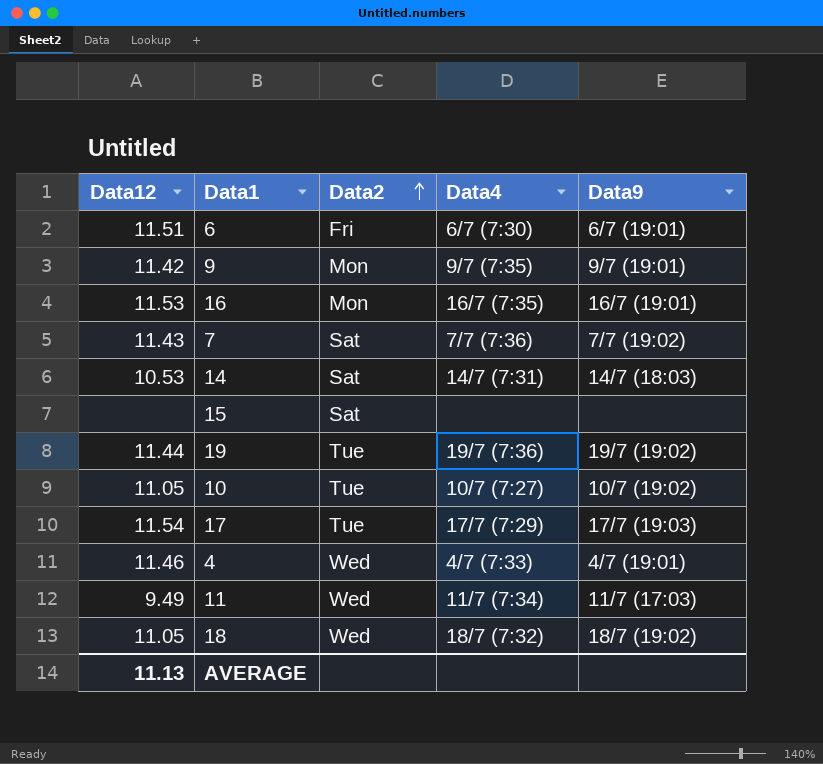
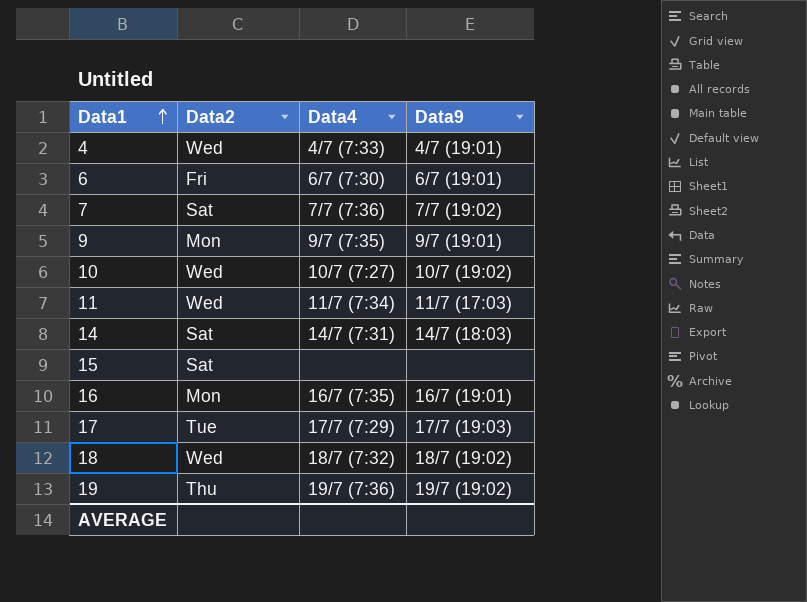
row order: Data2 ascending -> Data1 ascending
column Data12 | position: 1 -> none
10 | Data2: Tue -> Wed
19 | Data2: Tue -> Thu

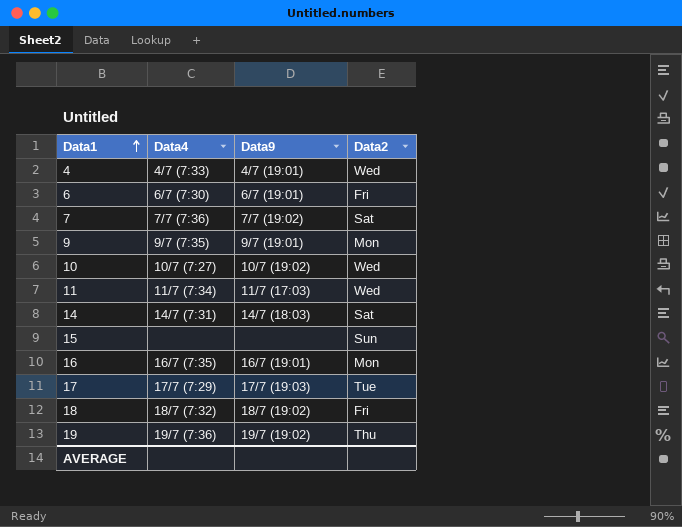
column Data2 | position: 2 -> 4
15 | Data2: Sat -> Sun
18 | Data2: Wed -> Fri

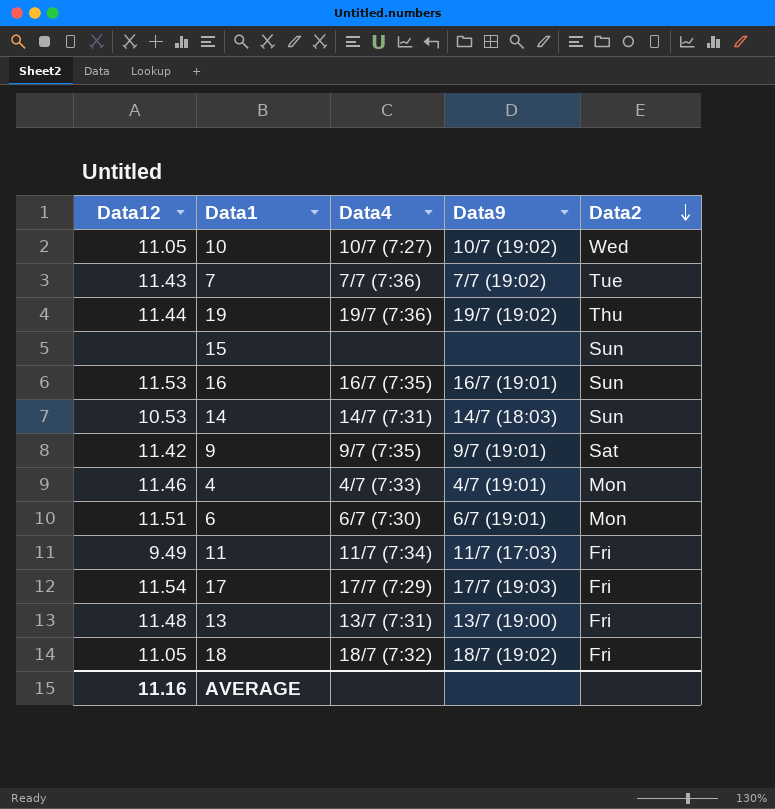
row order: Data1 ascending -> Data2 descending
column Data12 | position: none -> 1
7 | Data2: Sat -> Tue
16 | Data2: Mon -> Sun
14 | Data2: Sat -> Sun
9 | Data2: Mon -> Sat
4 | Data2: Wed -> Mon
6 | Data2: Fri -> Mon
11 | Data2: Wed -> Fri
17 | Data2: Tue -> Fri
row 13: none -> 11.48 | 13/7 (7:31) | 13/7 (19:00) | Fri

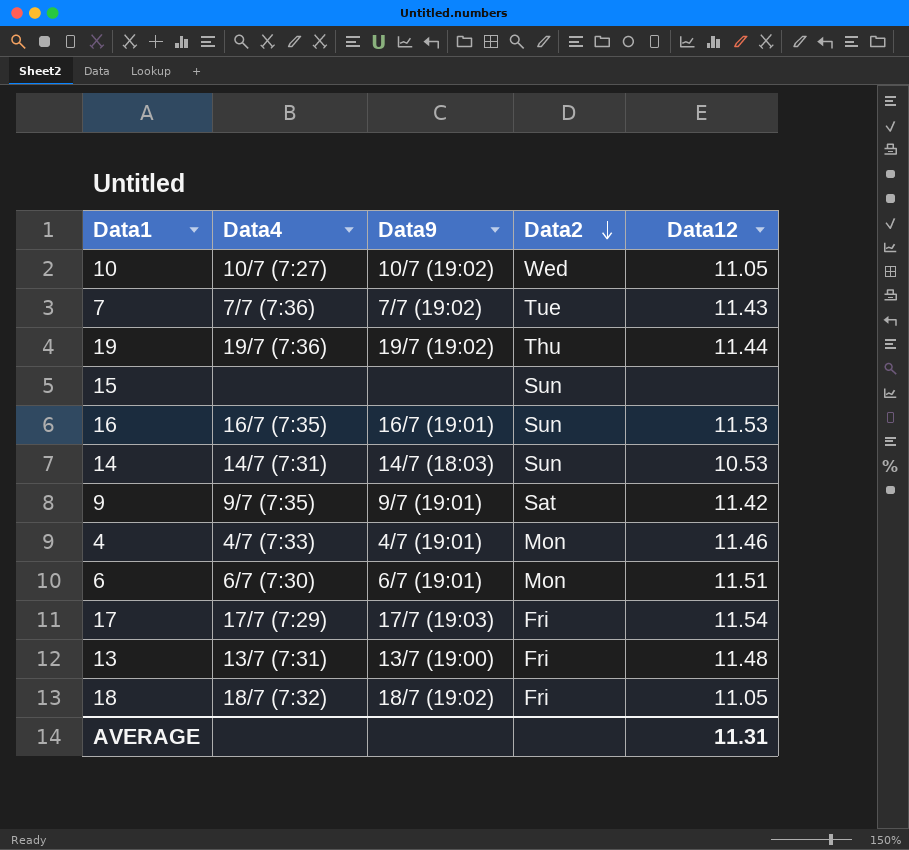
column Data12 | position: 1 -> 5
row 11: 9.49 | 11/7 (7:34) | 11/7 (17:03) | Fri -> none
AVERAGE | Data12: 11.16 -> 11.31

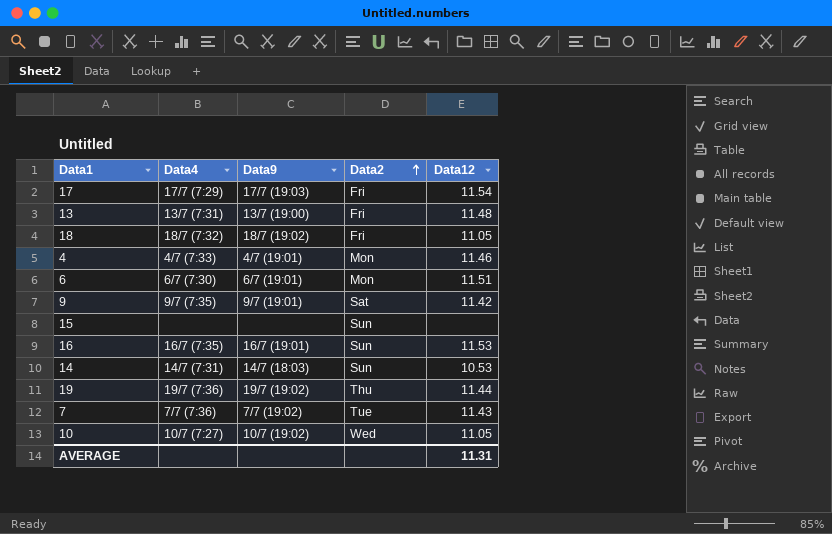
row order: Data2 descending -> Data2 ascending

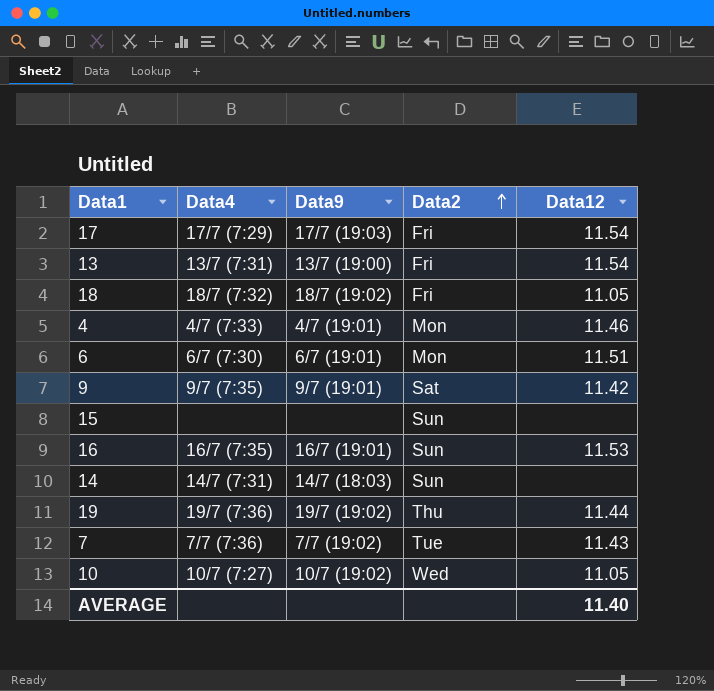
13 | Data12: 11.48 -> 11.54
14 | Data12: 10.53 -> none
AVERAGE | Data12: 11.31 -> 11.40

